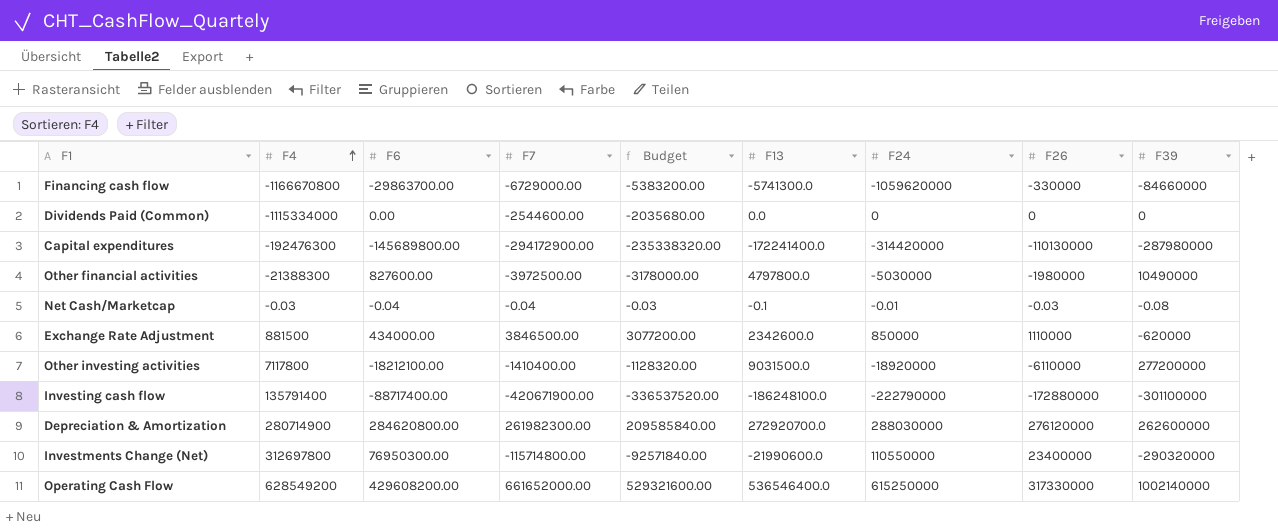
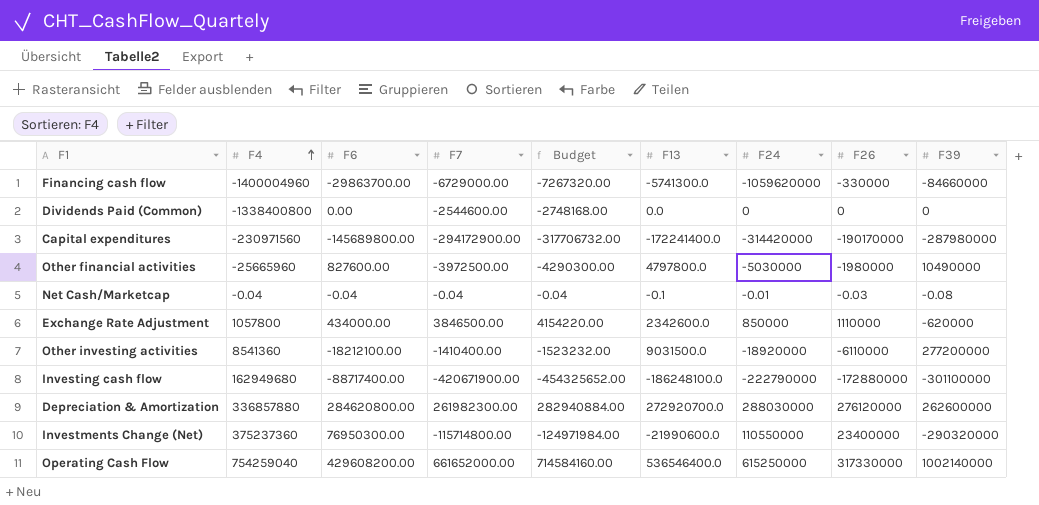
column Budget | formula: [F7] * 0.8 -> [F7] * 1.08
Financing cash flow | F4: -1166670800 -> -1400004960
Dividends Paid (Common) | F4: -1115334000 -> -1338400800
Capital expenditures | F4: -192476300 -> -230971560
Capital expenditures | F26: -110130000 -> -190170000
Other financial activities | F4: -21388300 -> -25665960
Net Cash/Marketcap | F4: -0.03 -> -0.04
Exchange Rate Adjustment | F4: 881500 -> 1057800
Other investing activities | F4: 7117800 -> 8541360
Investing cash flow | F4: 135791400 -> 162949680
Depreciation & Amortization | F4: 280714900 -> 336857880
Investments Change (Net) | F4: 312697800 -> 375237360
Operating Cash Flow | F4: 628549200 -> 754259040

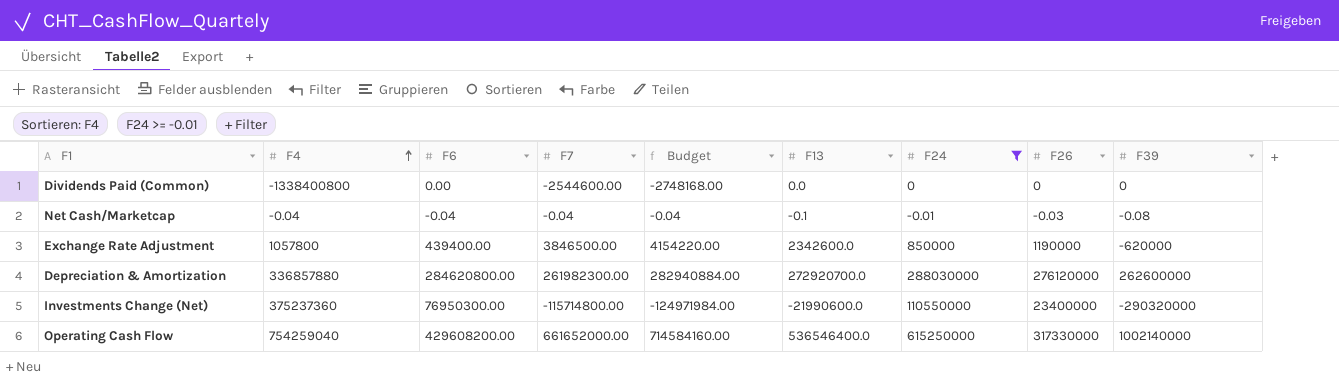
filter: none -> F24 >= -0.01
Exchange Rate Adjustment | F6: 434000.00 -> 439400.00
Exchange Rate Adjustment | F26: 1110000 -> 1190000

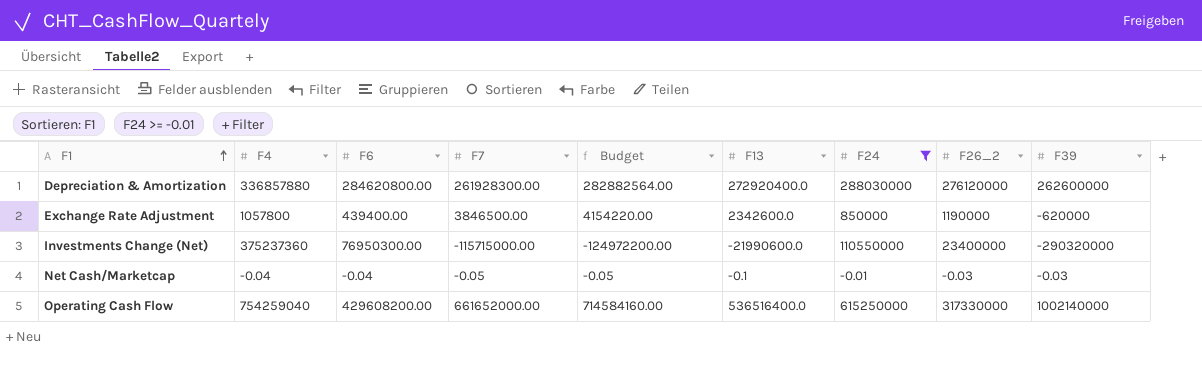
row order: F4 ascending -> F1 ascending
column name: F26 -> F26_2
row Dividends Paid (Common): -1338400800 | 0.00 | -2544600.00 | -2748168.00 | 0.0 | 0 | 0 | 0 -> none
Depreciation & Amortization | F7: 261982300.00 -> 261928300.00
Depreciation & Amortization | Budget: 282940884.00 -> 282882564.00
Depreciation & Amortization | F13: 272920700.0 -> 272920400.0
Investments Change (Net) | F7: -115714800.00 -> -115715000.00
Investments Change (Net) | Budget: -124971984.00 -> -124972200.00
Net Cash/Marketcap | F7: -0.04 -> -0.05
Net Cash/Marketcap | Budget: -0.04 -> -0.05
Net Cash/Marketcap | F39: -0.08 -> -0.03
Operating Cash Flow | F13: 536546400.0 -> 536516400.0

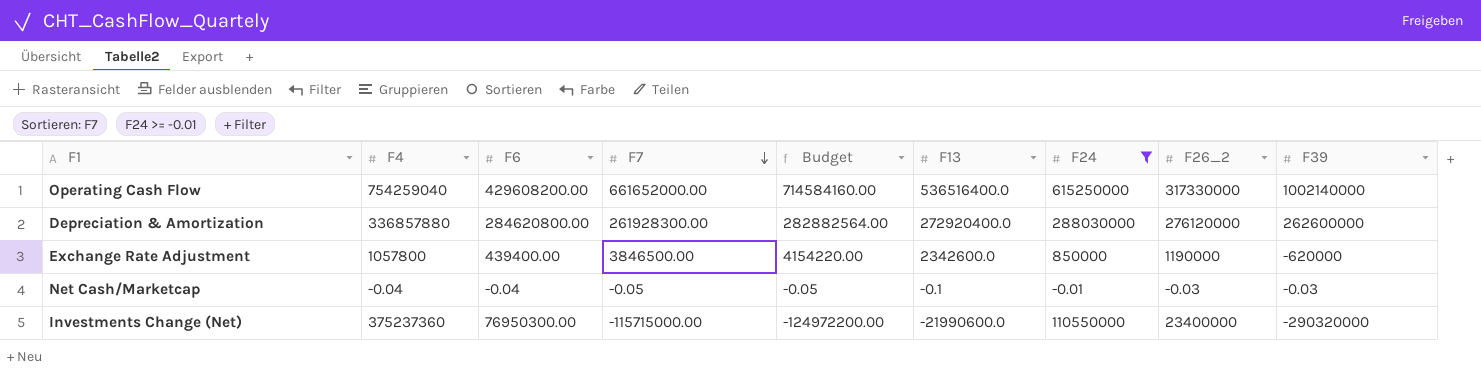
row order: F1 ascending -> F7 descending

